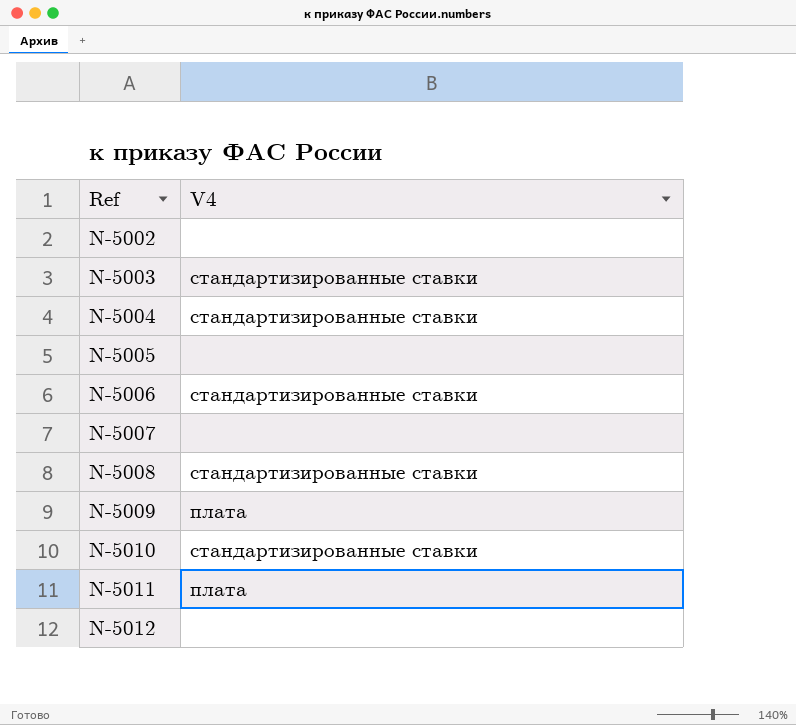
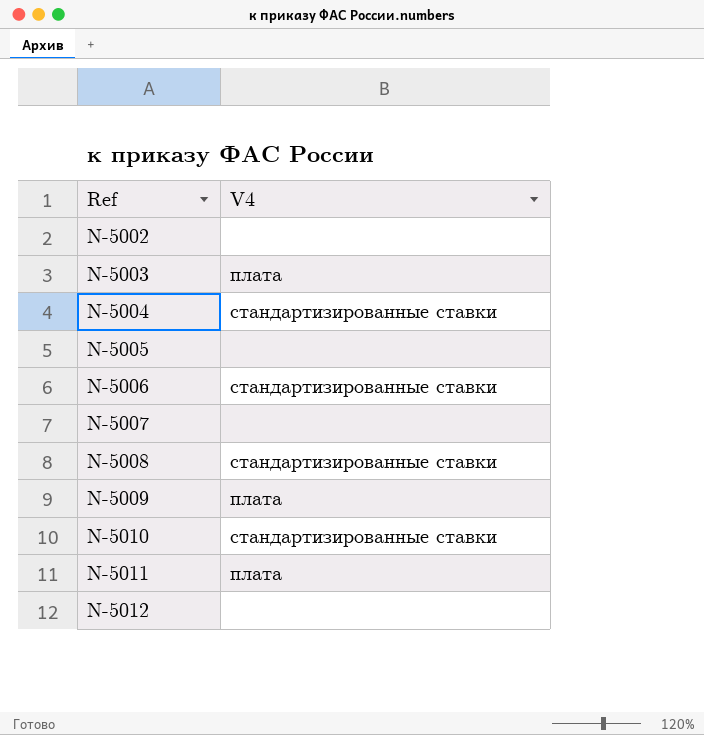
N-5003 | V4: стандартизированные ставки -> плата

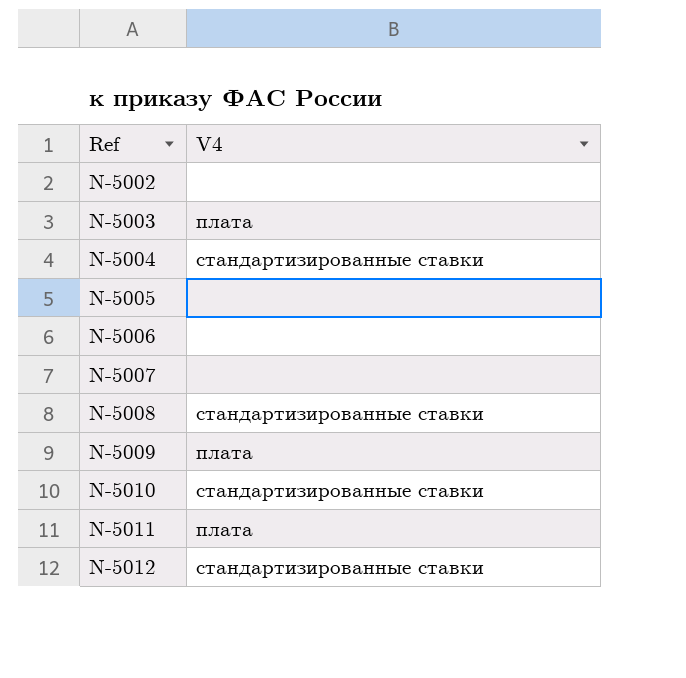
N-5006 | V4: стандартизированные ставки -> none
N-5012 | V4: none -> стандартизированные ставки

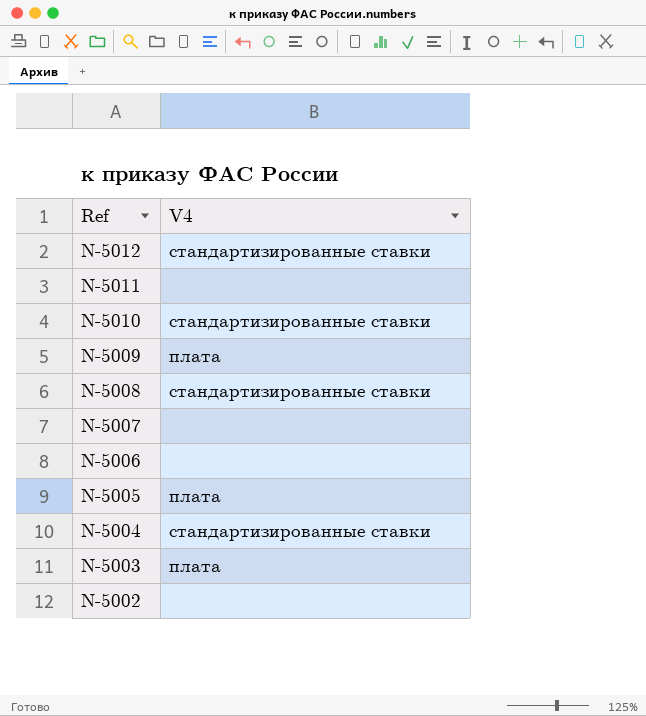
row order: Ref ascending -> Ref descending
N-5011 | V4: плата -> none
N-5005 | V4: none -> плата

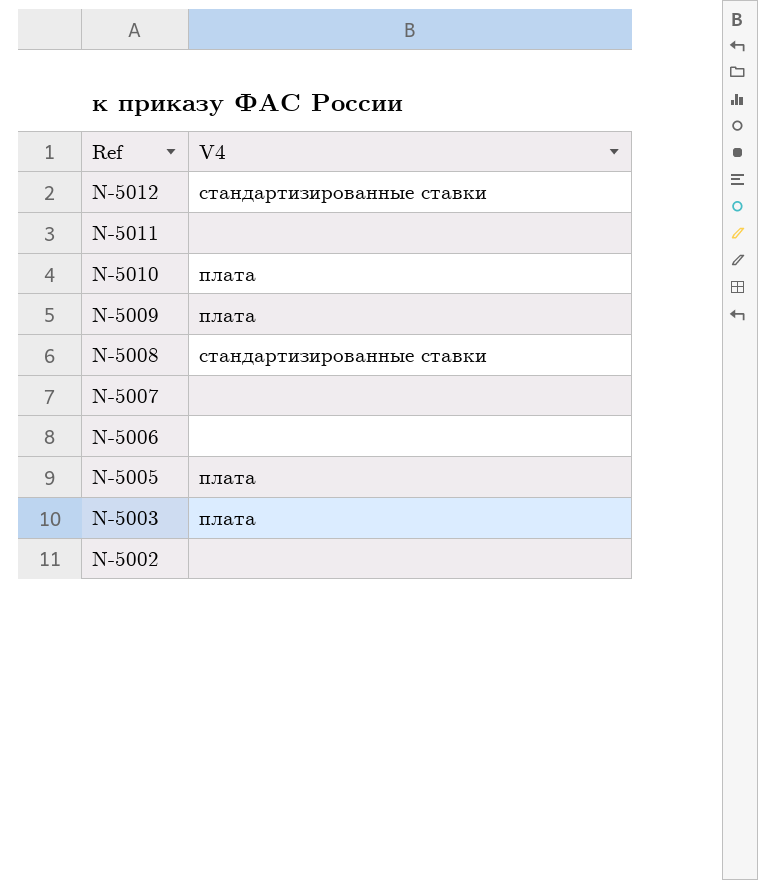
row N-5004: стандартизированные ставки -> none
N-5010 | V4: стандартизированные ставки -> плата

